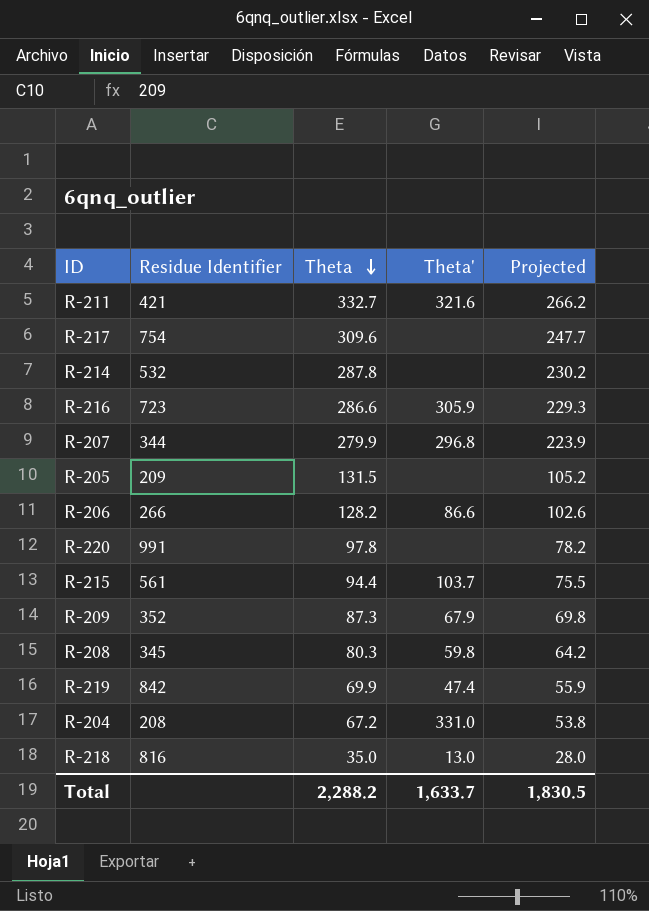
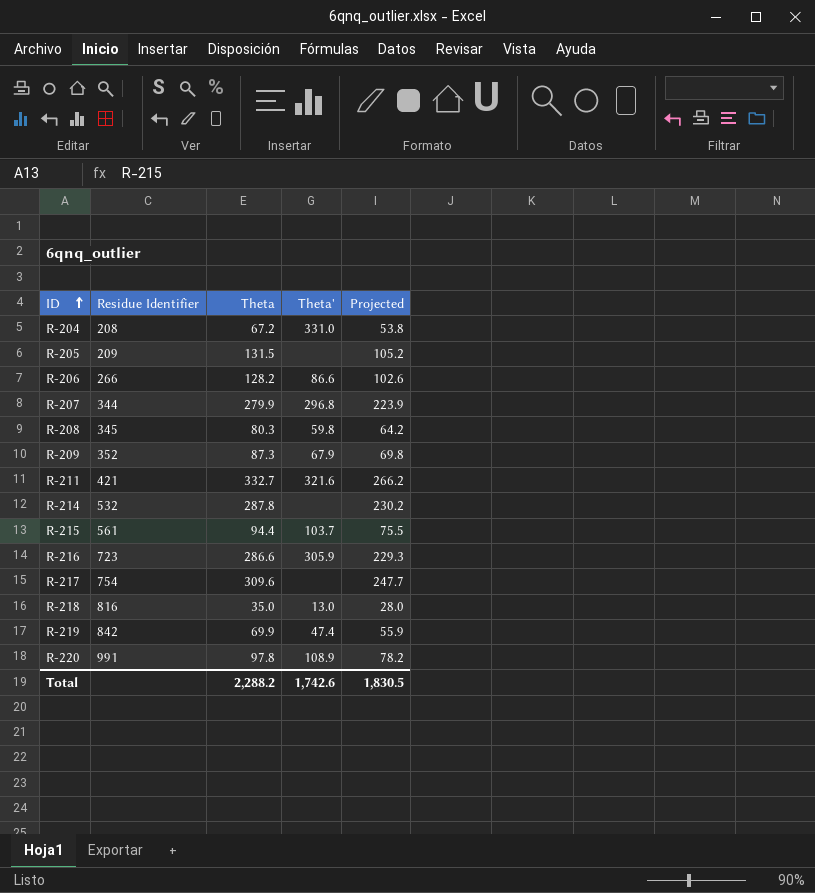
row order: Theta descending -> ID ascending
R-220 | Theta': none -> 108.9
Total | Theta': 1,633.7 -> 1,742.6

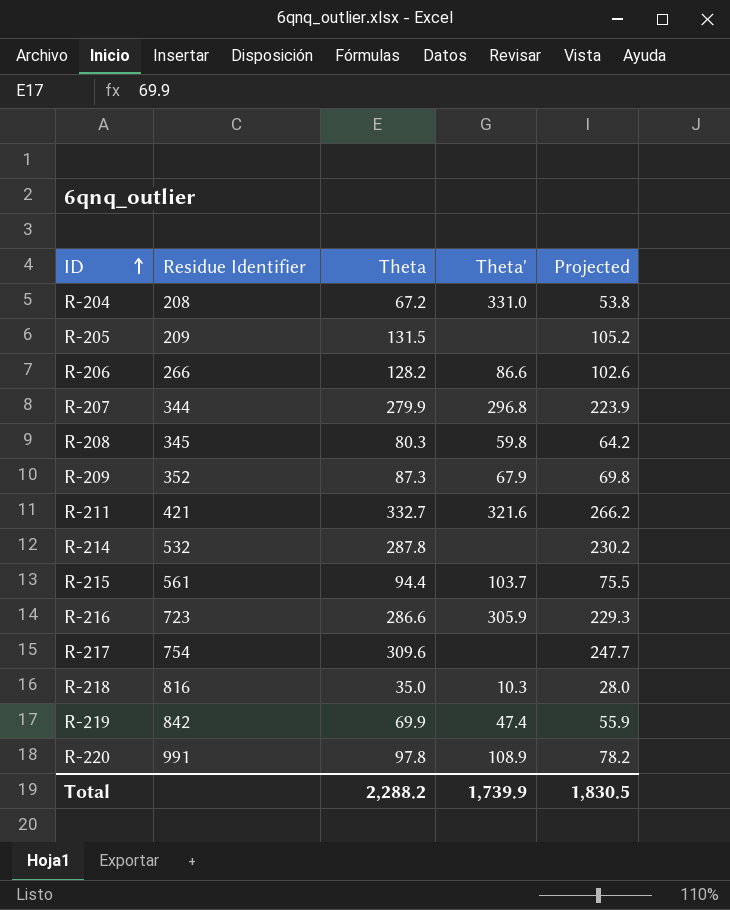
R-218 | Theta': 13.0 -> 10.3
Total | Theta': 1,742.6 -> 1,739.9

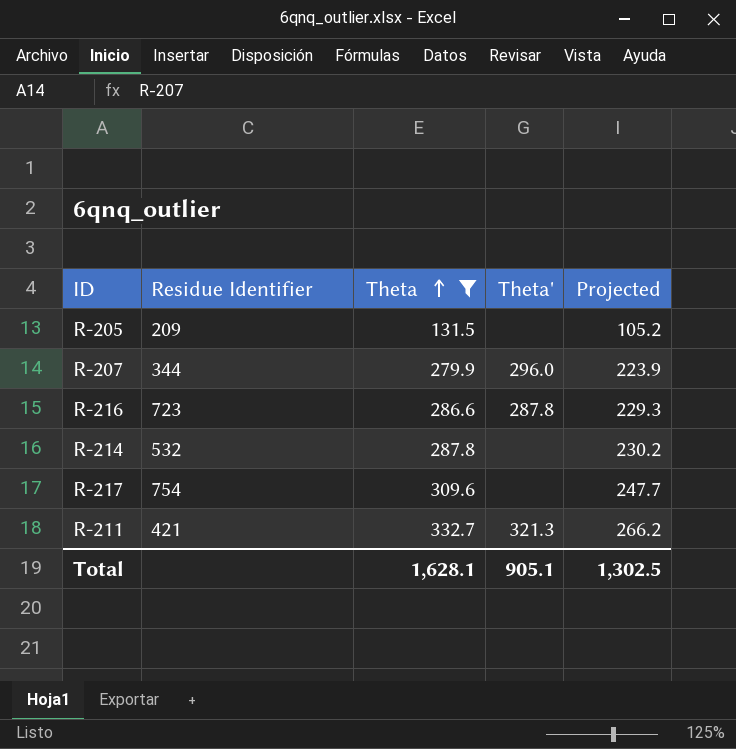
filter: none -> Theta >= 131.5
row order: ID ascending -> Theta ascending
R-207 | Theta': 296.8 -> 296.0
R-216 | Theta': 305.9 -> 287.8
R-211 | Theta': 321.6 -> 321.3
Total | Theta: 2,288.2 -> 1,628.1
Total | Theta': 1,739.9 -> 905.1
Total | Projected: 1,830.5 -> 1,302.5

